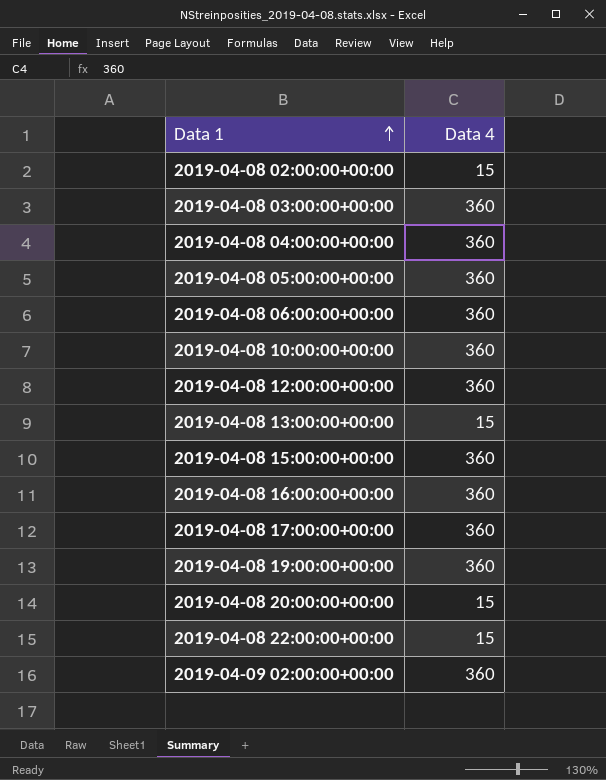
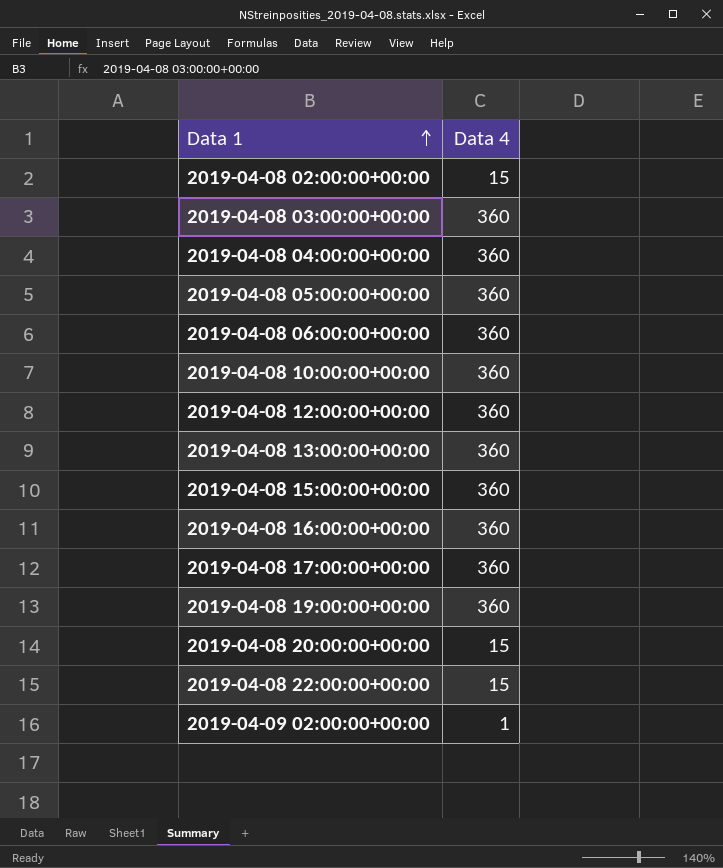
2019-04-08 13:00:00+00:00 | Data 4: 15 -> 360
2019-04-09 02:00:00+00:00 | Data 4: 360 -> 1

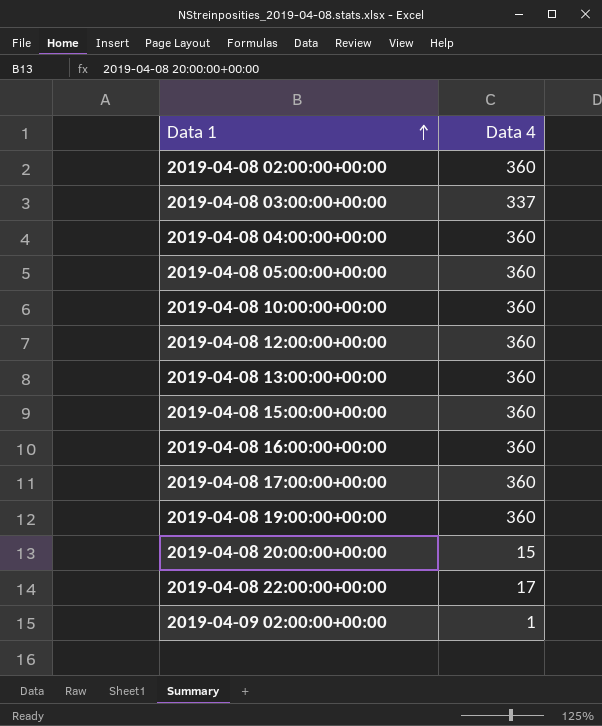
row 2019-04-08 06:00:00+00:00: 360 -> none
2019-04-08 02:00:00+00:00 | Data 4: 15 -> 360
2019-04-08 03:00:00+00:00 | Data 4: 360 -> 337
2019-04-08 22:00:00+00:00 | Data 4: 15 -> 17

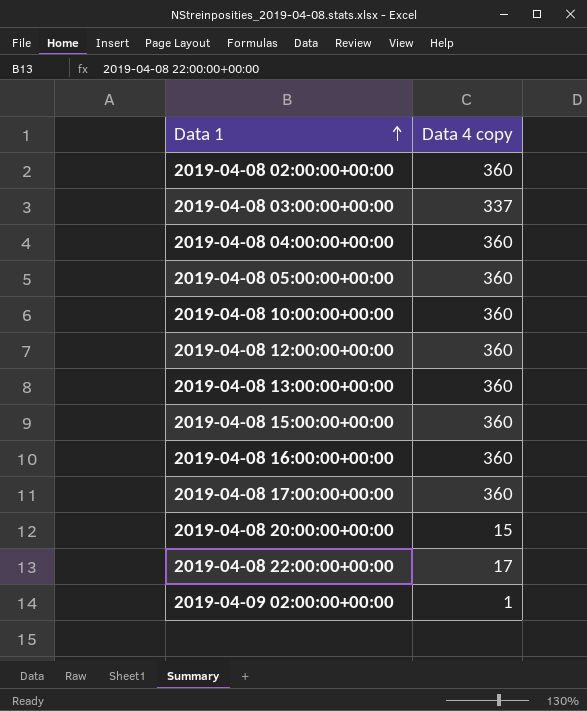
column name: Data 4 -> Data 4 copy
row 2019-04-08 19:00:00+00:00: 360 -> none

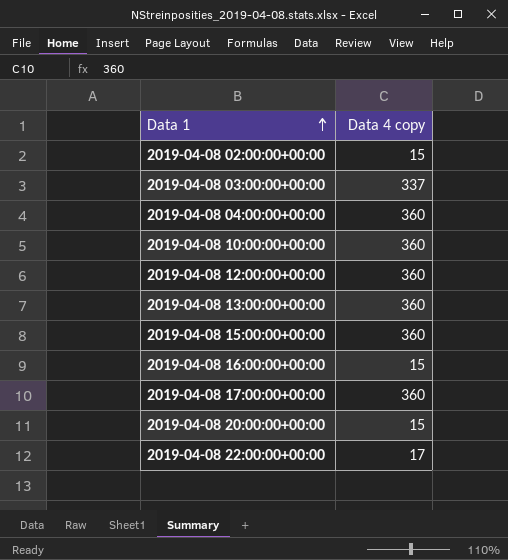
row 2019-04-08 05:00:00+00:00: 360 -> none
row 2019-04-09 02:00:00+00:00: 1 -> none
2019-04-08 02:00:00+00:00 | Data 4 copy: 360 -> 15
2019-04-08 16:00:00+00:00 | Data 4 copy: 360 -> 15

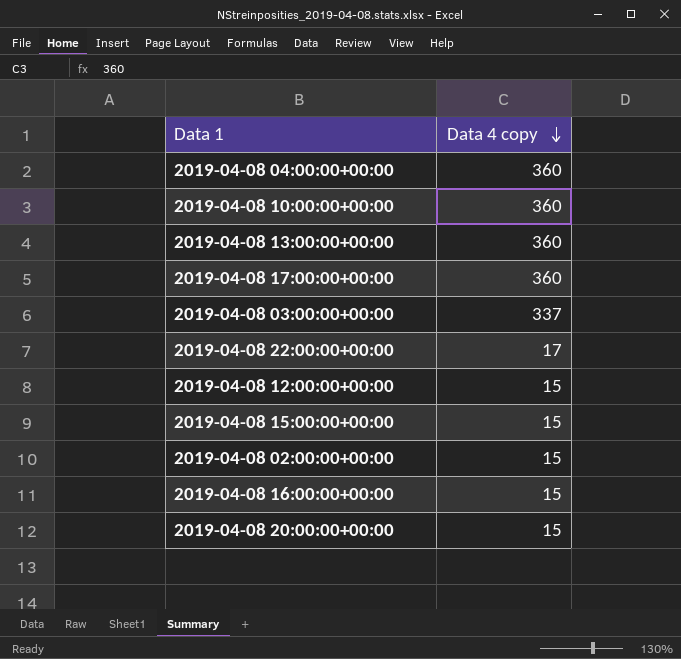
row order: Data 1 ascending -> Data 4 copy descending
2019-04-08 12:00:00+00:00 | Data 4 copy: 360 -> 15
2019-04-08 15:00:00+00:00 | Data 4 copy: 360 -> 15

